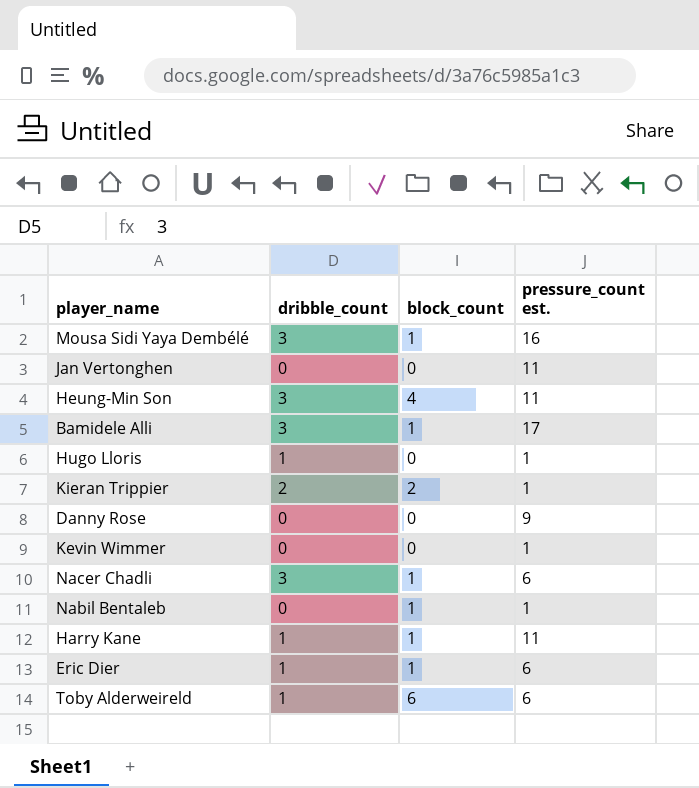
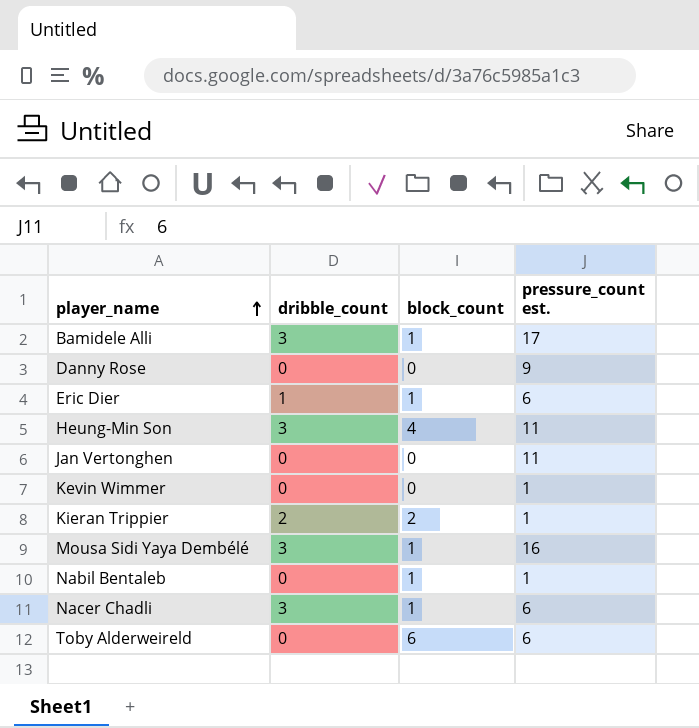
row order: none -> player_name ascending
row Hugo Lloris: 1 | 0 | 1 -> none
row Harry Kane: 1 | 1 | 11 -> none
Toby Alderweireld | dribble_count: 1 -> 0

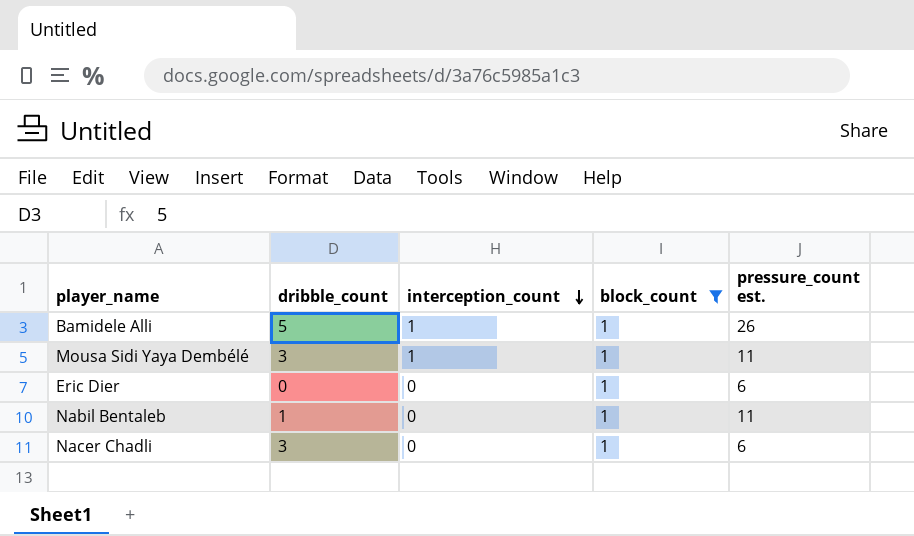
filter: none -> block_count = 1
row order: player_name ascending -> interception_count descending
column interception_count | position: none -> 3
Bamidele Alli | dribble_count: 3 -> 5
Bamidele Alli | pressure_count est.: 17 -> 26
Mousa Sidi Yaya Dembélé | pressure_count est.: 16 -> 11
Eric Dier | dribble_count: 1 -> 0
Nabil Bentaleb | dribble_count: 0 -> 1
Nabil Bentaleb | pressure_count est.: 1 -> 11

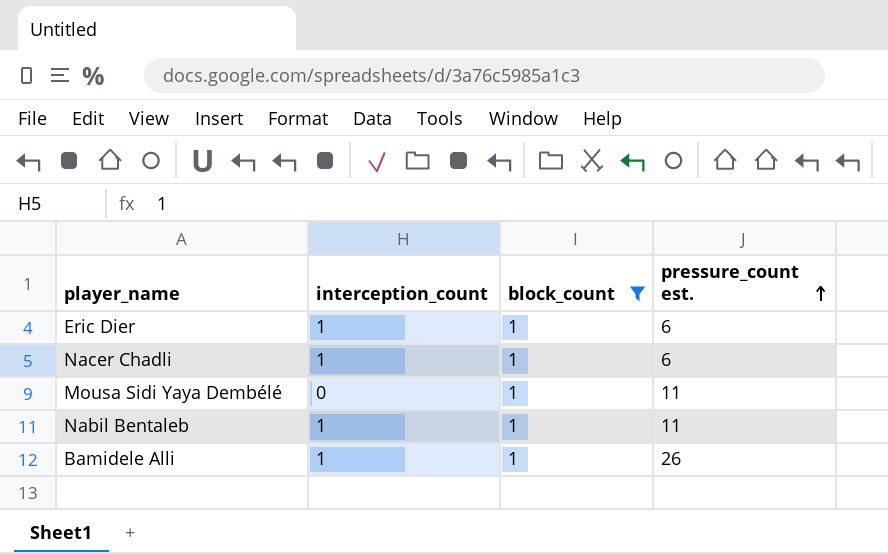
row order: interception_count descending -> pressure_count est. ascending
column dribble_count | position: 2 -> none
Eric Dier | interception_count: 0 -> 1
Nacer Chadli | interception_count: 0 -> 1
Mousa Sidi Yaya Dembélé | interception_count: 1 -> 0
Nabil Bentaleb | interception_count: 0 -> 1

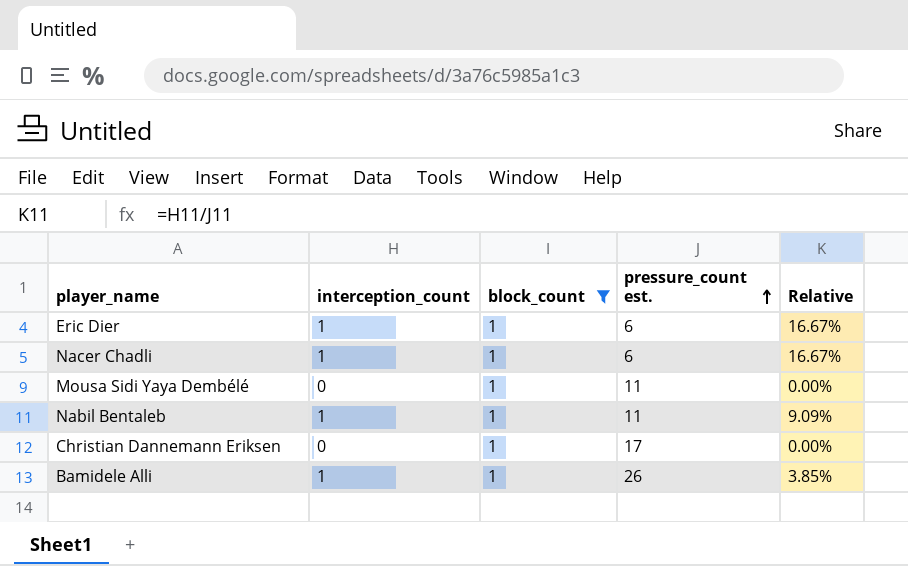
column Relative | formula: none -> [interception_count] / [pressure_count est.]
row Christian Dannemann Eriksen: none -> 0 | 1 | 17 | 0.00%

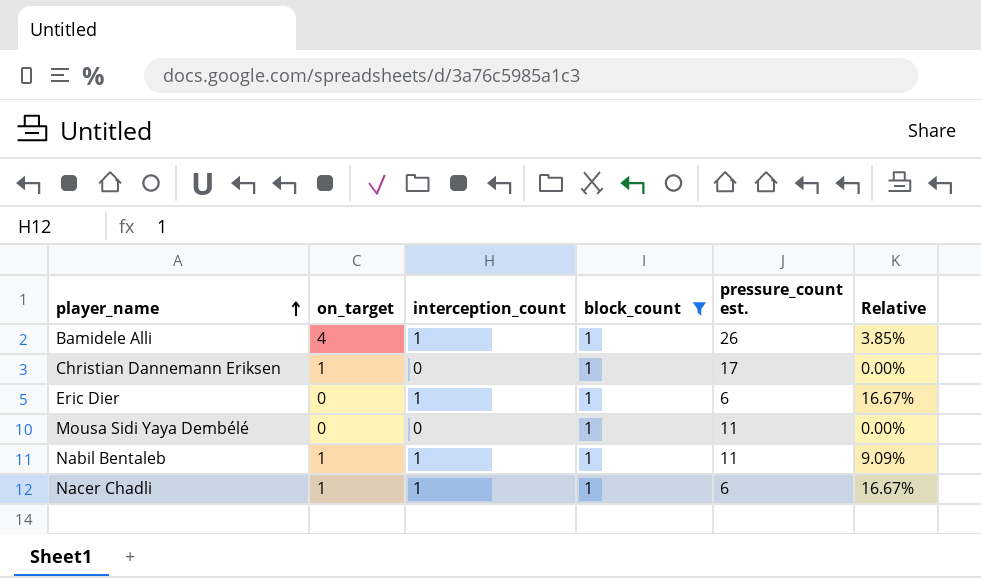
row order: pressure_count est. ascending -> player_name ascending
column on_target | position: none -> 2

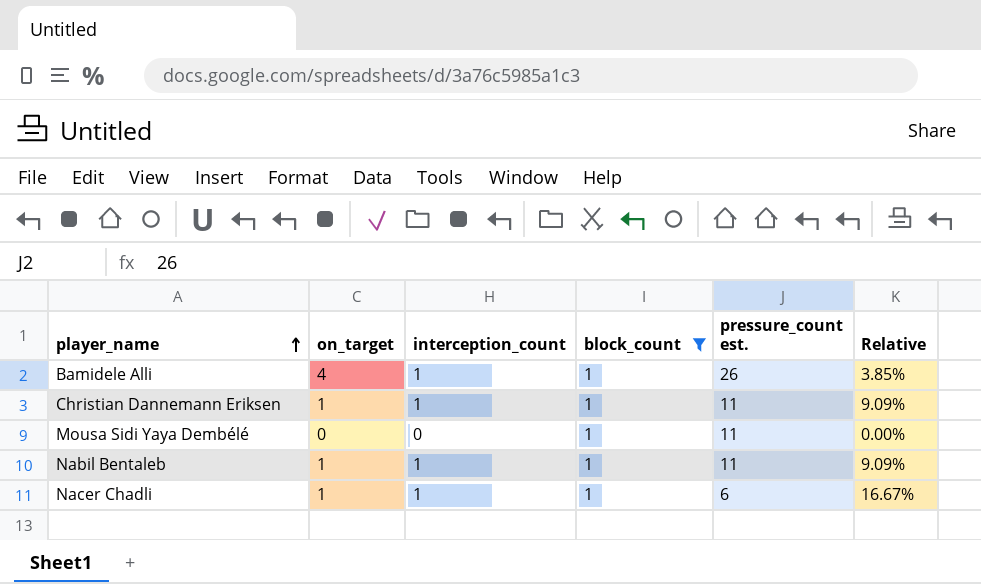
row Eric Dier: 0 | 1 | 1 | 6 | 16.67% -> none
Christian Dannemann Eriksen | interception_count: 0 -> 1
Christian Dannemann Eriksen | pressure_count est.: 17 -> 11
Christian Dannemann Eriksen | Relative: 0.00% -> 9.09%

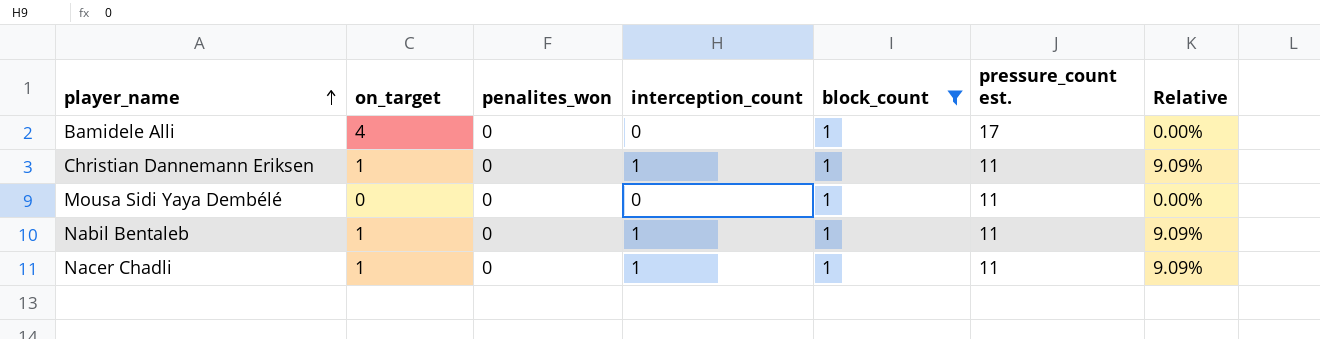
column penalites_won | position: none -> 3
Bamidele Alli | interception_count: 1 -> 0
Bamidele Alli | pressure_count est.: 26 -> 17
Bamidele Alli | Relative: 3.85% -> 0.00%
Nacer Chadli | pressure_count est.: 6 -> 11
Nacer Chadli | Relative: 16.67% -> 9.09%

